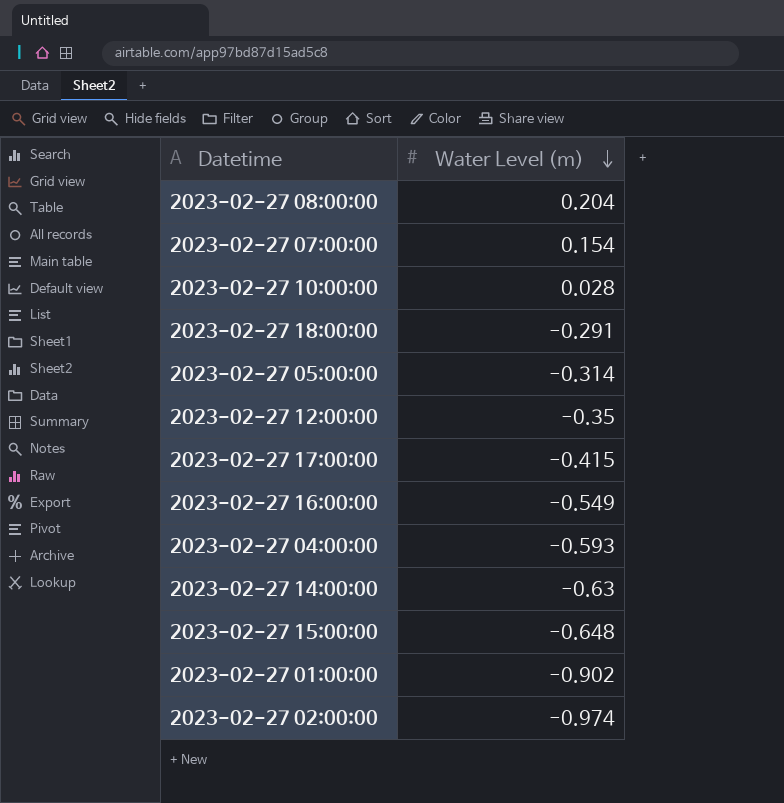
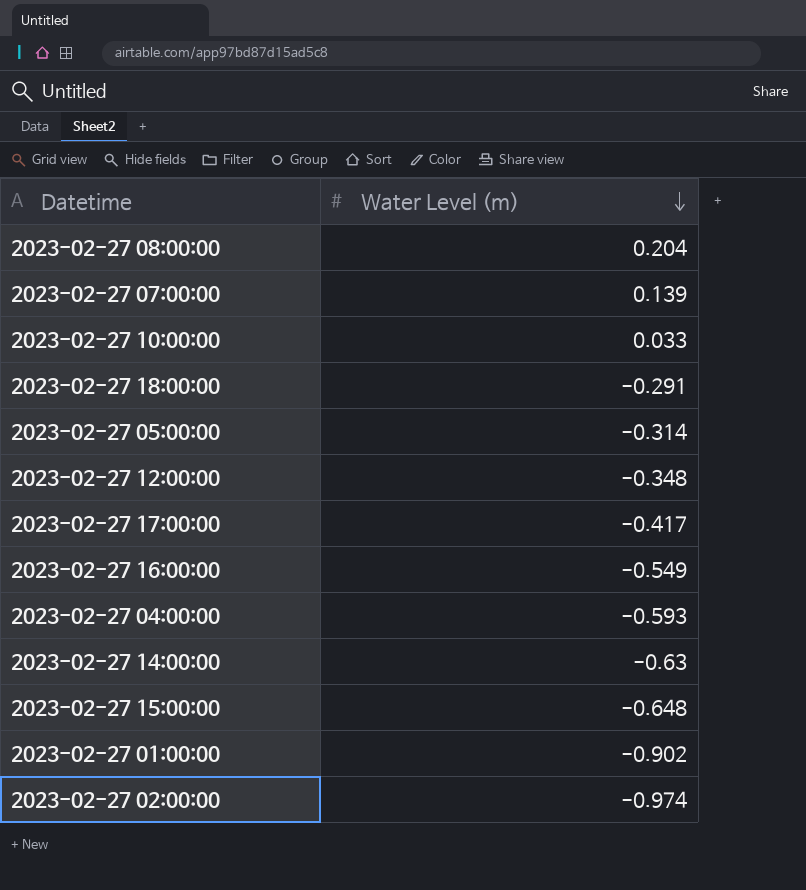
2023-02-27 07:00:00 | Water Level (m): 0.154 -> 0.139
2023-02-27 10:00:00 | Water Level (m): 0.028 -> 0.033
2023-02-27 12:00:00 | Water Level (m): -0.35 -> -0.348
2023-02-27 17:00:00 | Water Level (m): -0.415 -> -0.417

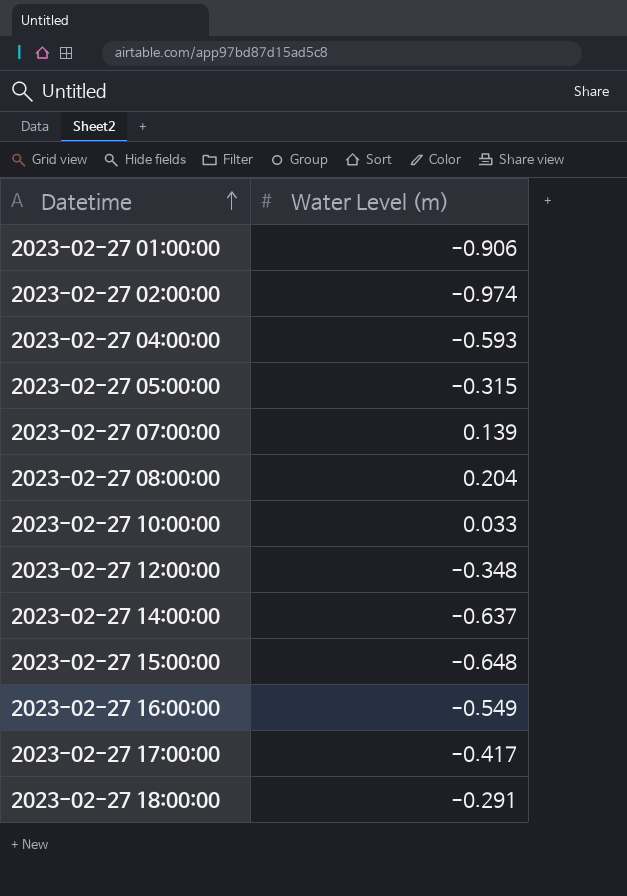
row order: Water Level (m) descending -> Datetime ascending
2023-02-27 01:00:00 | Water Level (m): -0.902 -> -0.906
2023-02-27 05:00:00 | Water Level (m): -0.314 -> -0.315
2023-02-27 14:00:00 | Water Level (m): -0.63 -> -0.637

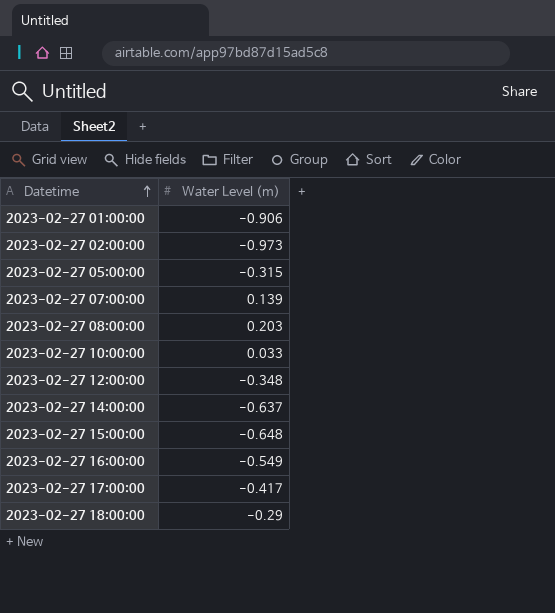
row 2023-02-27 04:00:00: -0.593 -> none
2023-02-27 02:00:00 | Water Level (m): -0.974 -> -0.973
2023-02-27 08:00:00 | Water Level (m): 0.204 -> 0.203
2023-02-27 18:00:00 | Water Level (m): -0.291 -> -0.29

